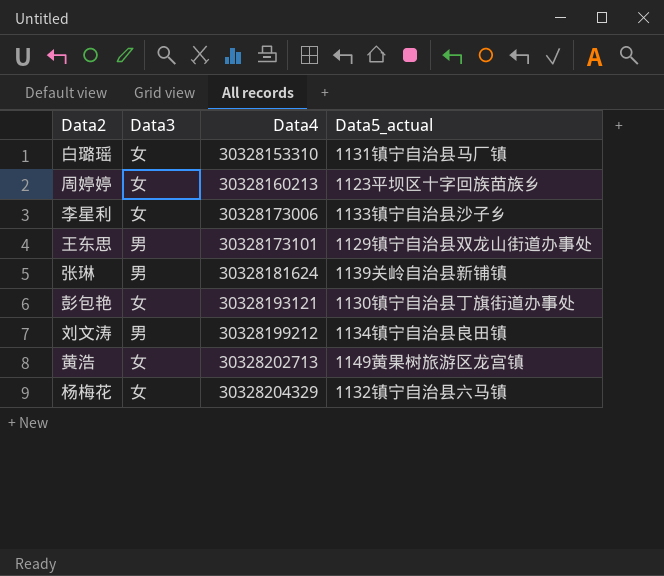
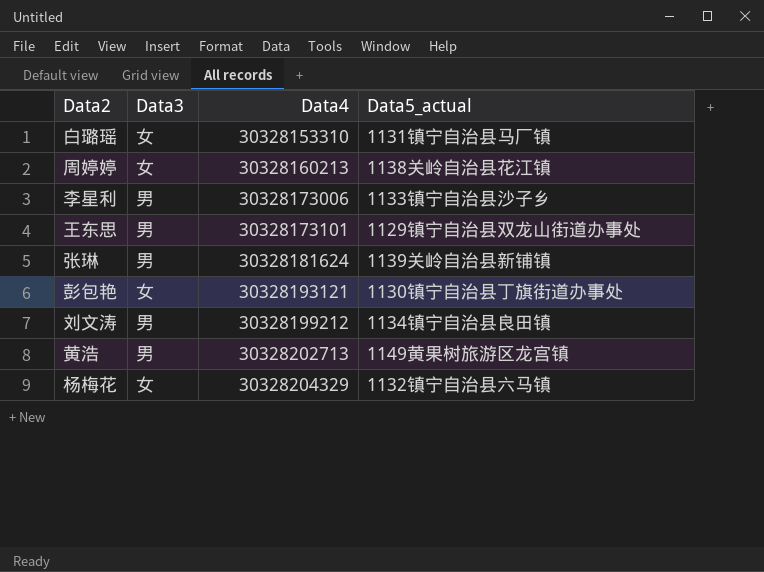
周婷婷 | Data5_actual: 1123平坝区十字回族苗族乡 -> 1138关岭自治县花江镇
李星利 | Data3: 女 -> 男
黄浩 | Data3: 女 -> 男

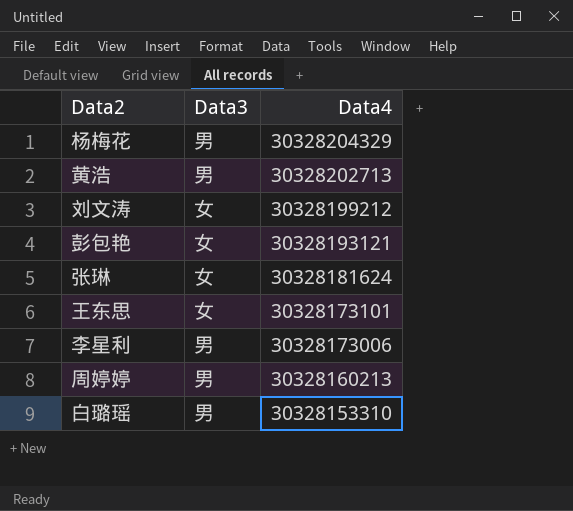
row order: Data4 ascending -> Data4 descending
column Data5_actual | position: 4 -> none
杨梅花 | Data3: 女 -> 男
刘文涛 | Data3: 男 -> 女
张琳 | Data3: 男 -> 女
王东思 | Data3: 男 -> 女
周婷婷 | Data3: 女 -> 男
白璐瑶 | Data3: 女 -> 男

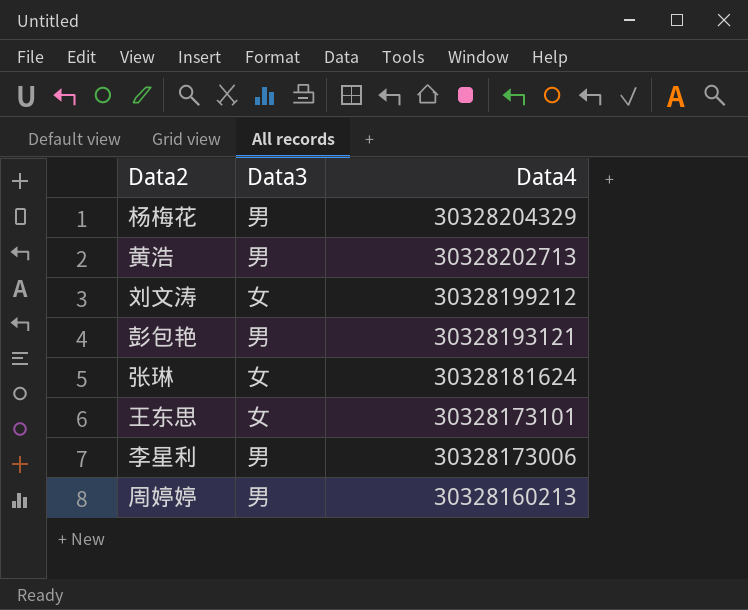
row 白璐瑶: 男 | 30328153310 -> none
彭包艳 | Data3: 女 -> 男

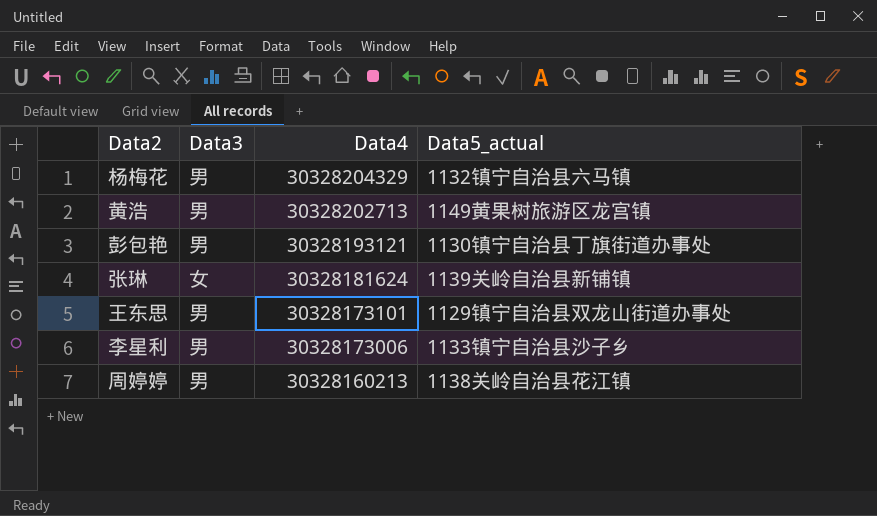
column Data5_actual | position: none -> 4
row 刘文涛: 女 | 30328199212 -> none
王东思 | Data3: 女 -> 男

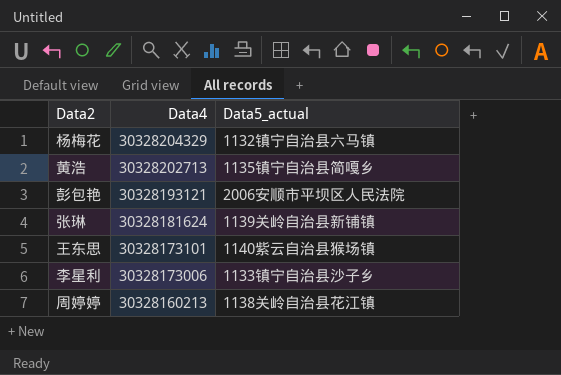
column Data3 | position: 2 -> none
黄浩 | Data5_actual: 1149黄果树旅游区龙宫镇 -> 1135镇宁自治县简嘎乡
彭包艳 | Data5_actual: 1130镇宁自治县丁旗街道办事处 -> 2006安顺市平坝区人民法院
王东思 | Data5_actual: 1129镇宁自治县双龙山街道办事处 -> 1140紫云自治县猴场镇

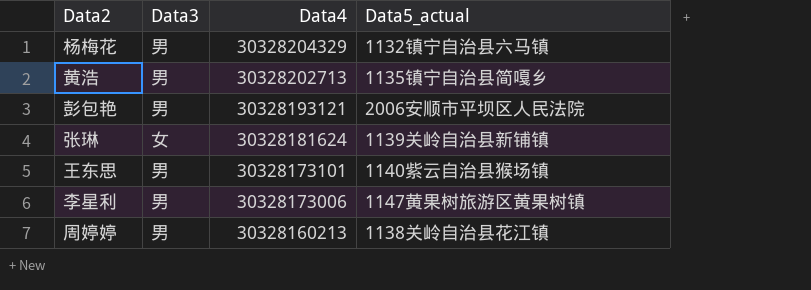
column Data3 | position: none -> 2
李星利 | Data5_actual: 1133镇宁自治县沙子乡 -> 1147黄果树旅游区黄果树镇

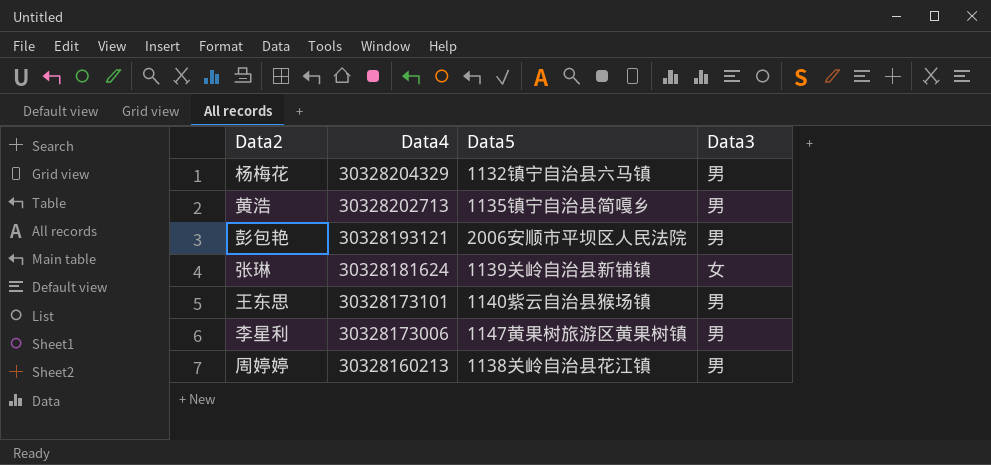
column name: Data5_actual -> Data5
column Data3 | position: 2 -> 4

